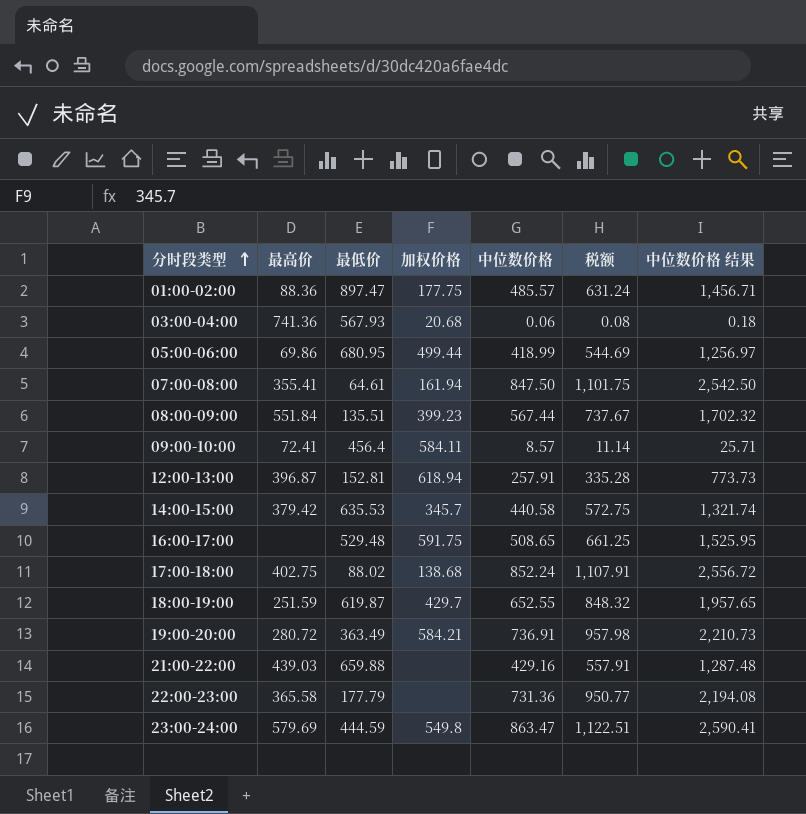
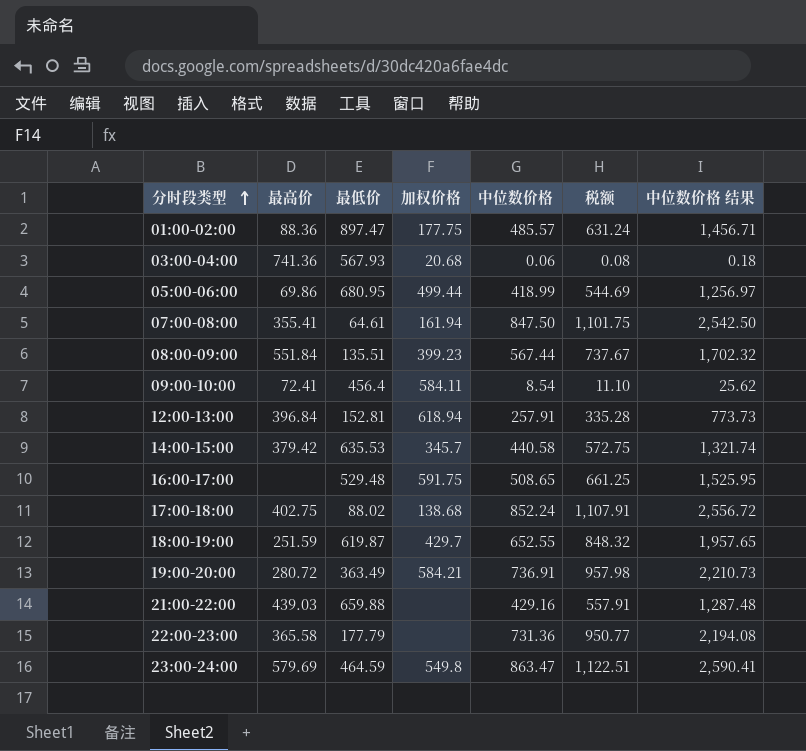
09:00-10:00 | 中位数价格: 8.57 -> 8.54
09:00-10:00 | 税额: 11.14 -> 11.10
09:00-10:00 | 中位数价格 结果: 25.71 -> 25.62
12:00-13:00 | 最高价: 396.87 -> 396.84
23:00-24:00 | 最低价: 444.59 -> 464.59

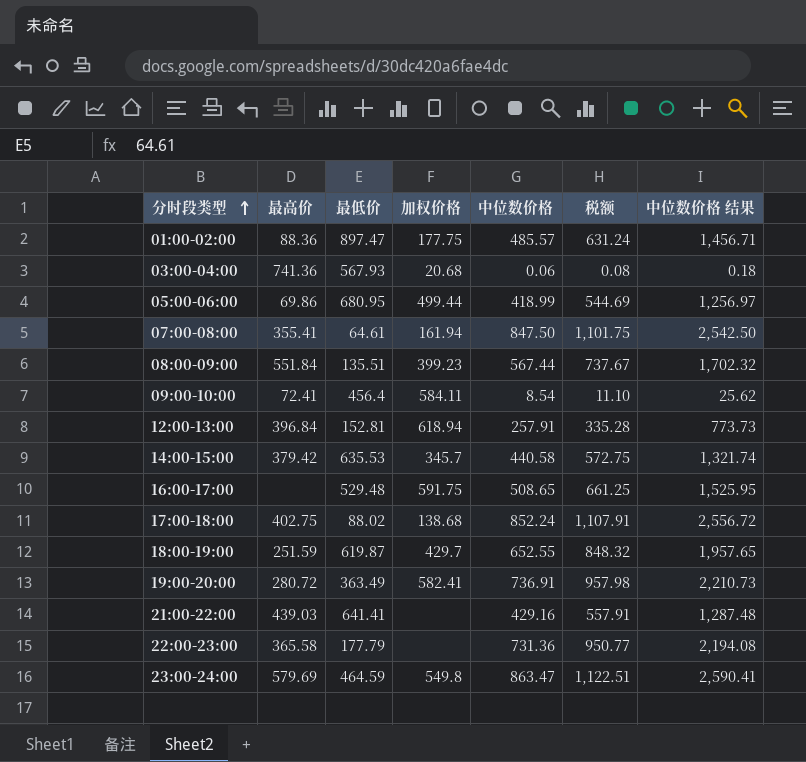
19:00-20:00 | 加权价格: 584.21 -> 582.41
21:00-22:00 | 最低价: 659.88 -> 641.41

